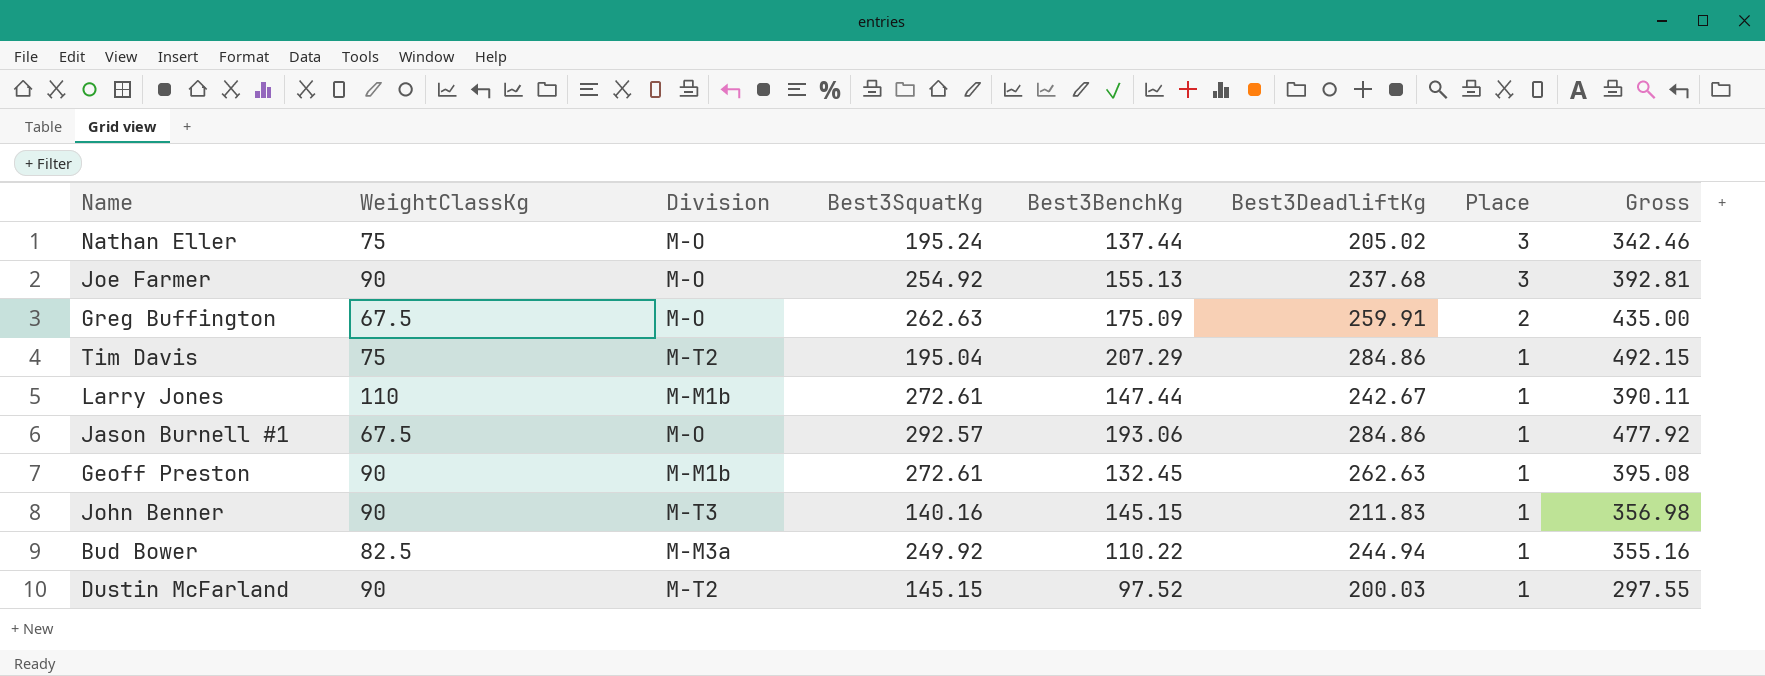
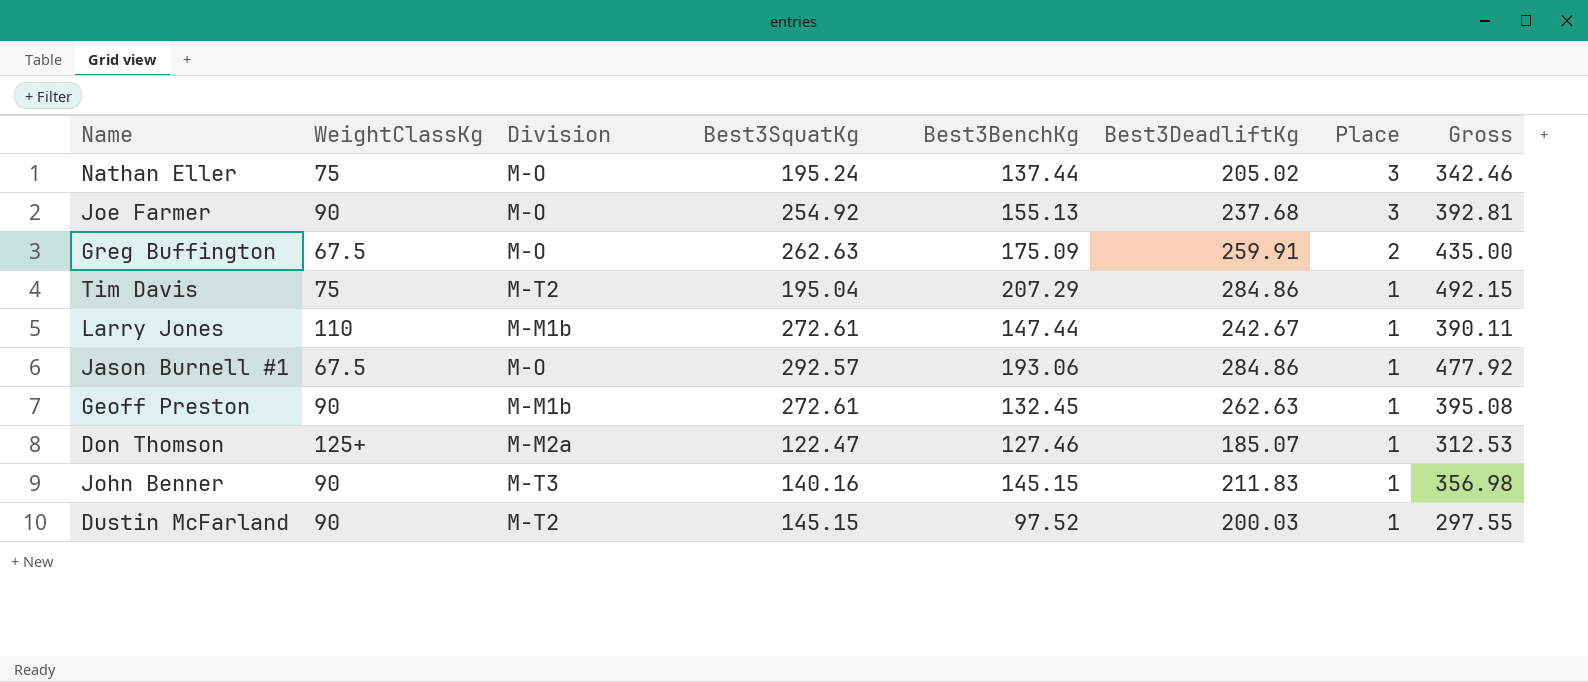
row Bud Bower: 82.5 | M-M3a | 249.92 | 110.22 | 244.94 | 1 | 355.16 -> none
row Don Thomson: none -> 125+ | M-M2a | 122.47 | 127.46 | 185.07 | 1 | 312.53

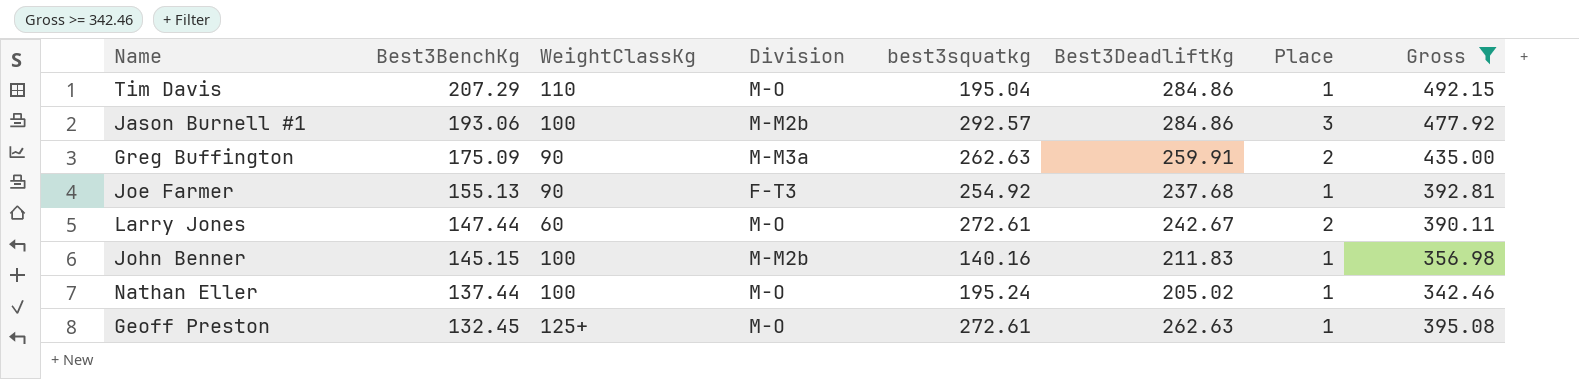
filter: none -> Gross >= 342.46
row order: Place descending -> Best3BenchKg descending
column Best3BenchKg | position: 5 -> 2
column name: Best3SquatKg -> best3squatkg
Tim Davis | WeightClassKg: 75 -> 110
Tim Davis | Division: M-T2 -> M-O
Jason Burnell #1 | WeightClassKg: 67.5 -> 100
Jason Burnell #1 | Division: M-O -> M-M2b
Jason Burnell #1 | Place: 1 -> 3
Greg Buffington | WeightClassKg: 67.5 -> 90
Greg Buffington | Division: M-O -> M-M3a
Joe Farmer | Division: M-O -> F-T3
Joe Farmer | Place: 3 -> 1
Larry Jones | WeightClassKg: 110 -> 60
Larry Jones | Division: M-M1b -> M-O
Larry Jones | Place: 1 -> 2
John Benner | WeightClassKg: 90 -> 100
John Benner | Division: M-T3 -> M-M2b
Nathan Eller | WeightClassKg: 75 -> 100
Nathan Eller | Place: 3 -> 1
Geoff Preston | WeightClassKg: 90 -> 125+
Geoff Preston | Division: M-M1b -> M-O

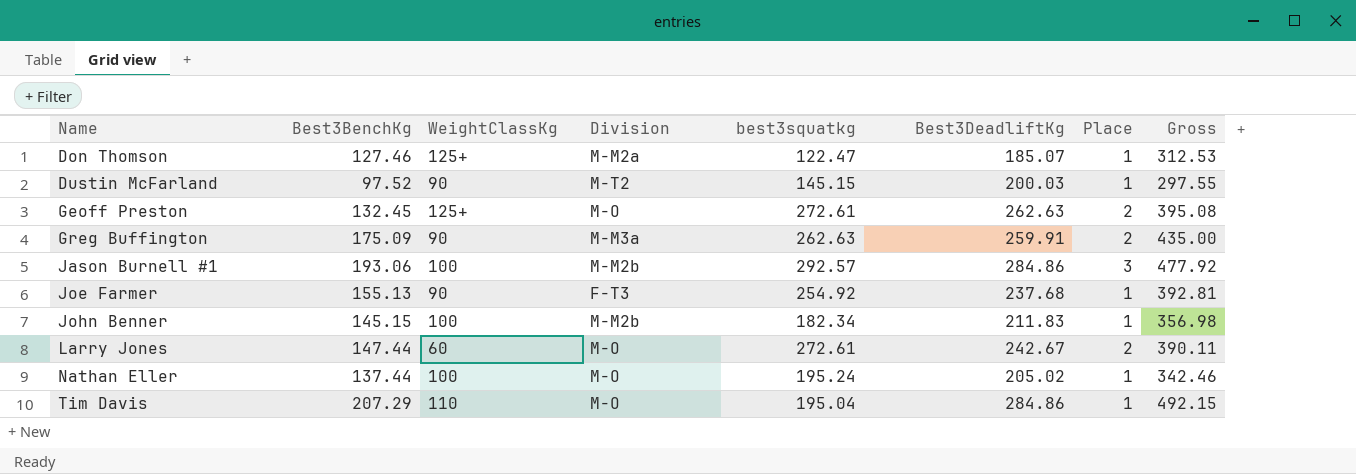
filter: Gross >= 342.46 -> none
row order: Best3BenchKg descending -> Name ascending
Geoff Preston | Place: 1 -> 2
John Benner | best3squatkg: 140.16 -> 182.34

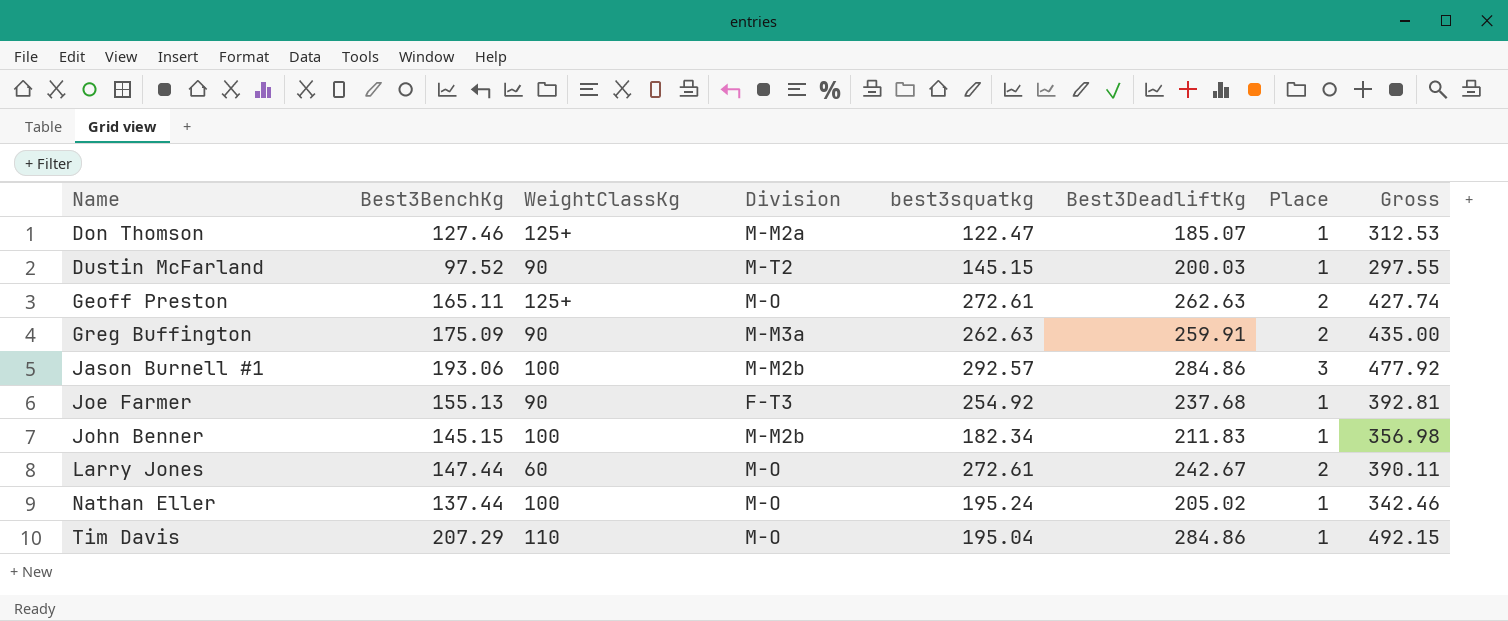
Geoff Preston | Best3BenchKg: 132.45 -> 165.11
Geoff Preston | Gross: 395.08 -> 427.74

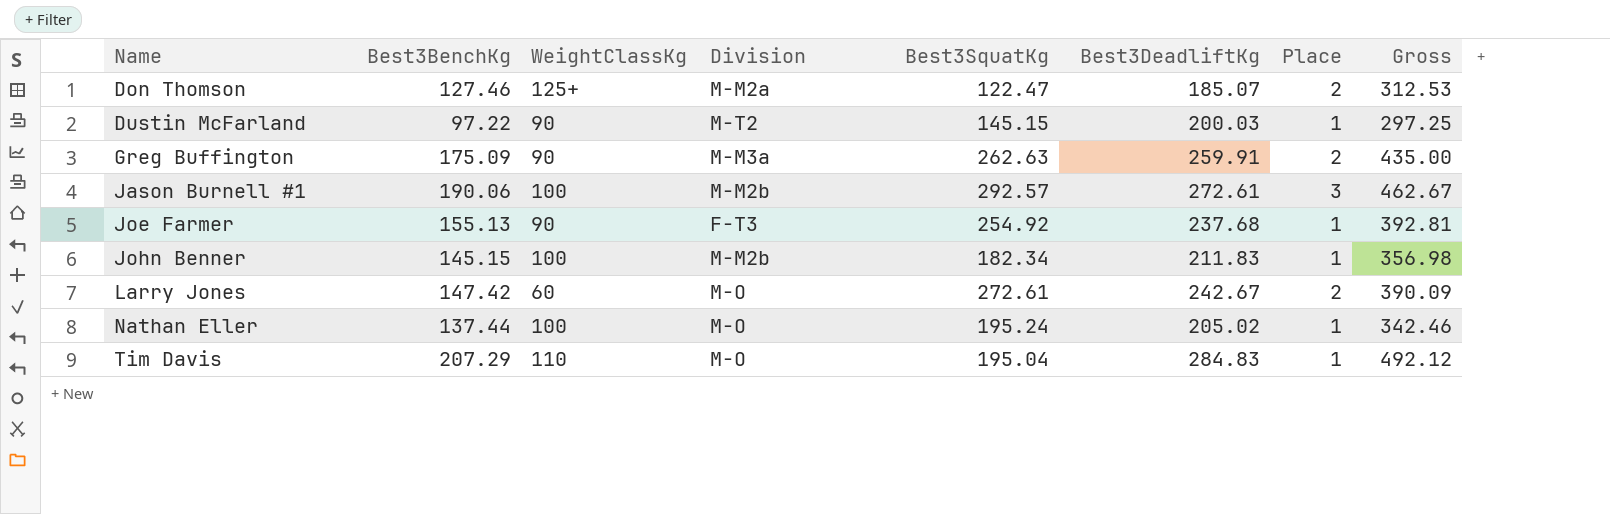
column name: best3squatkg -> Best3SquatKg
row Geoff Preston: 165.11 | 125+ | M-O | 272.61 | 262.63 | 2 | 427.74 -> none
Don Thomson | Place: 1 -> 2
Dustin McFarland | Best3BenchKg: 97.52 -> 97.22
Dustin McFarland | Gross: 297.55 -> 297.25
Jason Burnell #1 | Best3BenchKg: 193.06 -> 190.06
Jason Burnell #1 | Best3DeadliftKg: 284.86 -> 272.61
Jason Burnell #1 | Gross: 477.92 -> 462.67
Larry Jones | Best3BenchKg: 147.44 -> 147.42
Larry Jones | Gross: 390.11 -> 390.09
Tim Davis | Best3DeadliftKg: 284.86 -> 284.83
Tim Davis | Gross: 492.15 -> 492.12

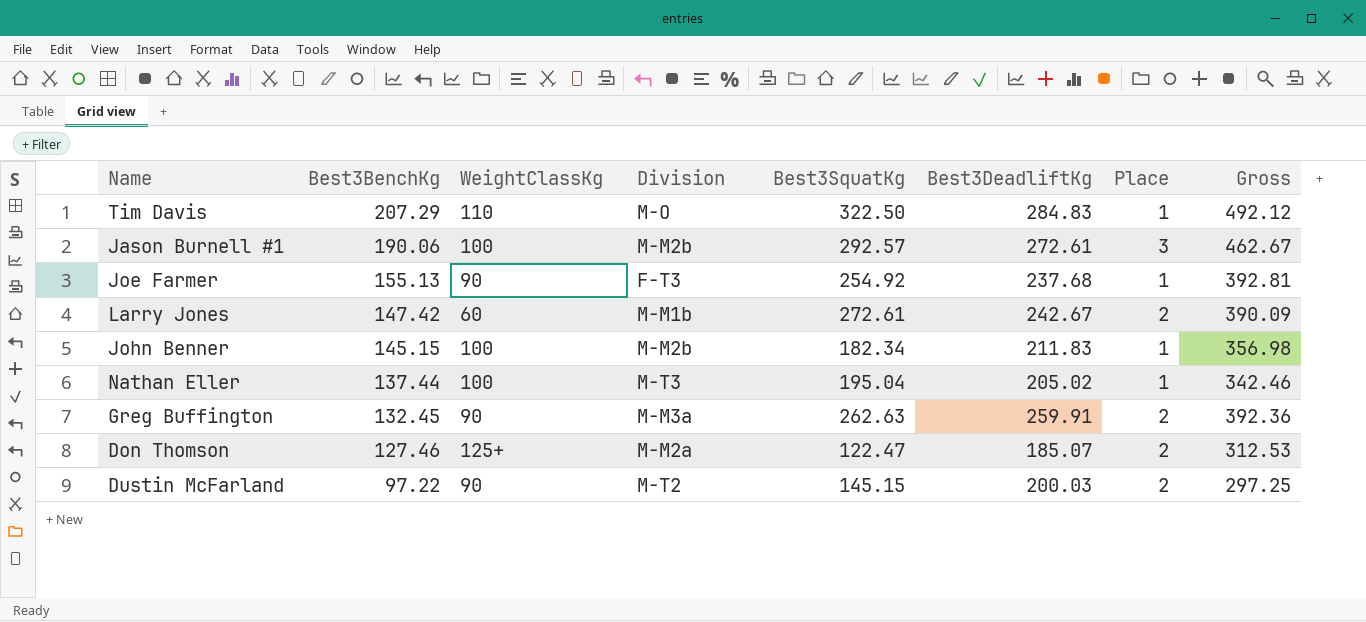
row order: Name ascending -> Best3BenchKg descending
Tim Davis | Best3SquatKg: 195.04 -> 322.50
Larry Jones | Division: M-O -> M-M1b
Nathan Eller | Division: M-O -> M-T3
Nathan Eller | Best3SquatKg: 195.24 -> 195.04
Greg Buffington | Best3BenchKg: 175.09 -> 132.45
Greg Buffington | Gross: 435.00 -> 392.36
Dustin McFarland | Place: 1 -> 2

